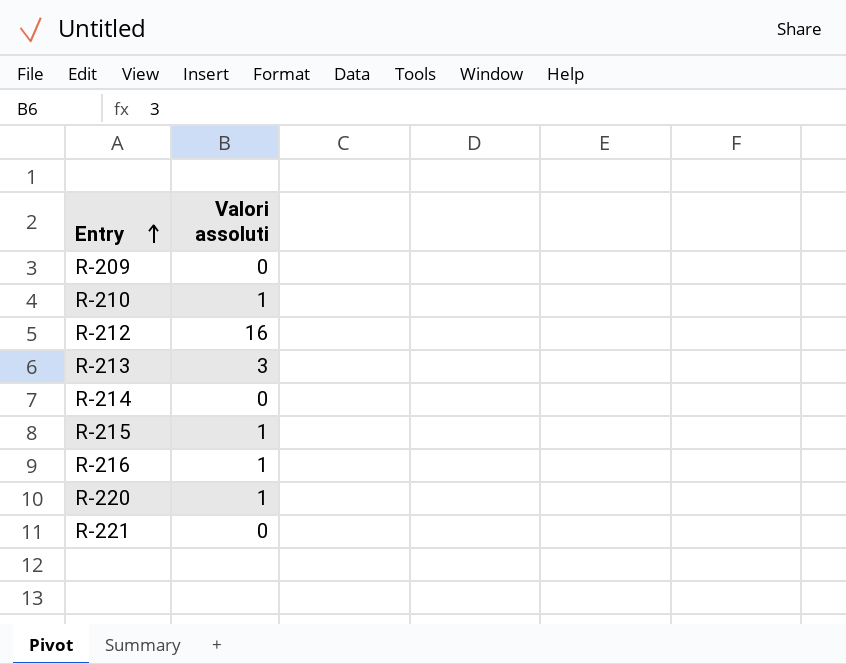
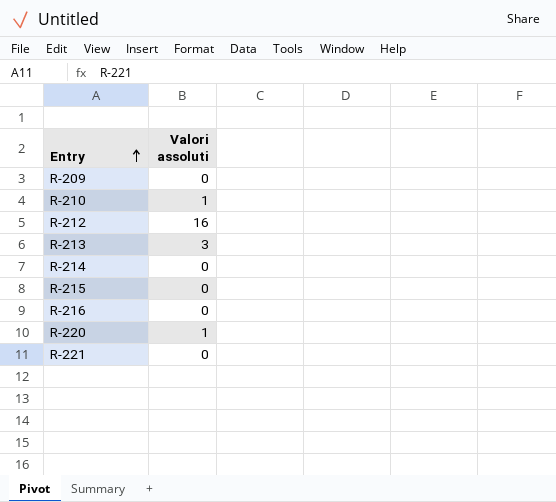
R-215 | Valori assoluti: 1 -> 0
R-216 | Valori assoluti: 1 -> 0

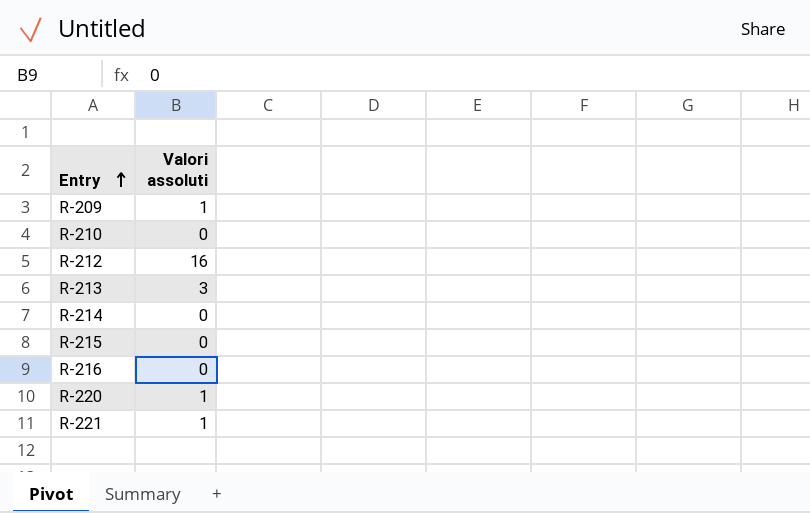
R-209 | Valori assoluti: 0 -> 1
R-210 | Valori assoluti: 1 -> 0
R-221 | Valori assoluti: 0 -> 1

